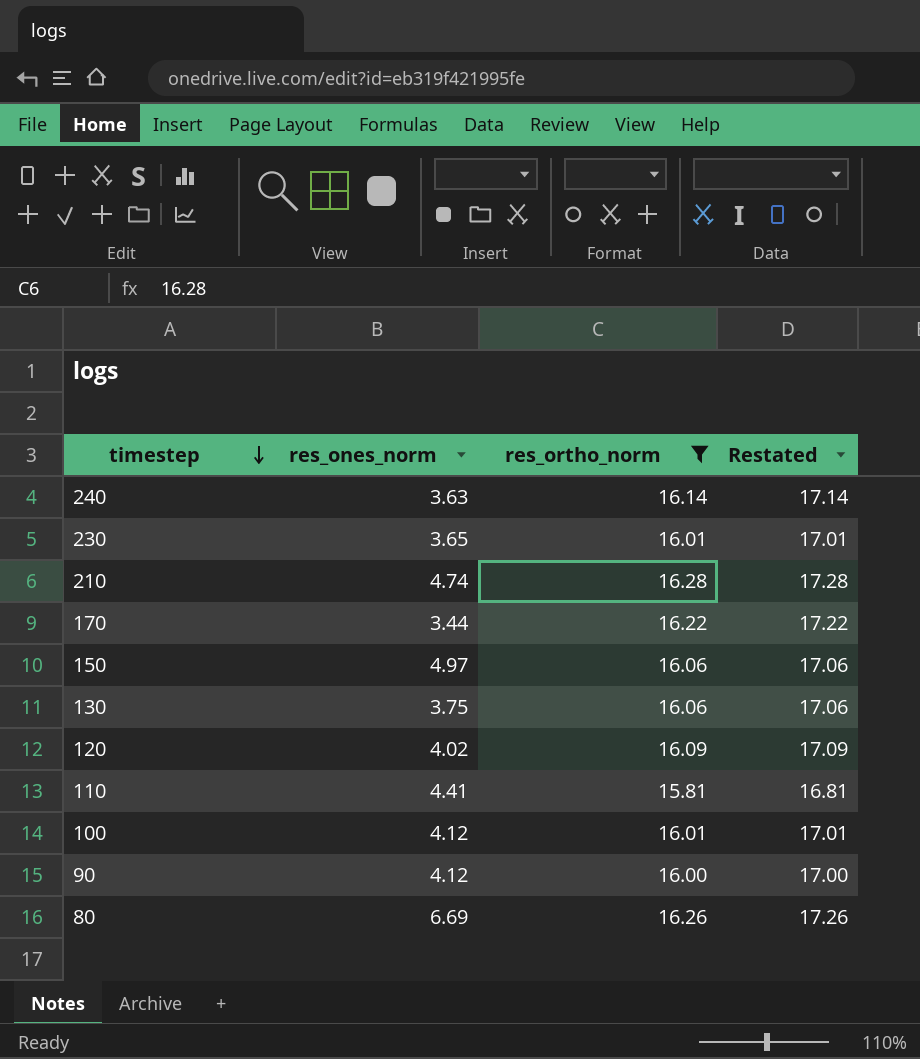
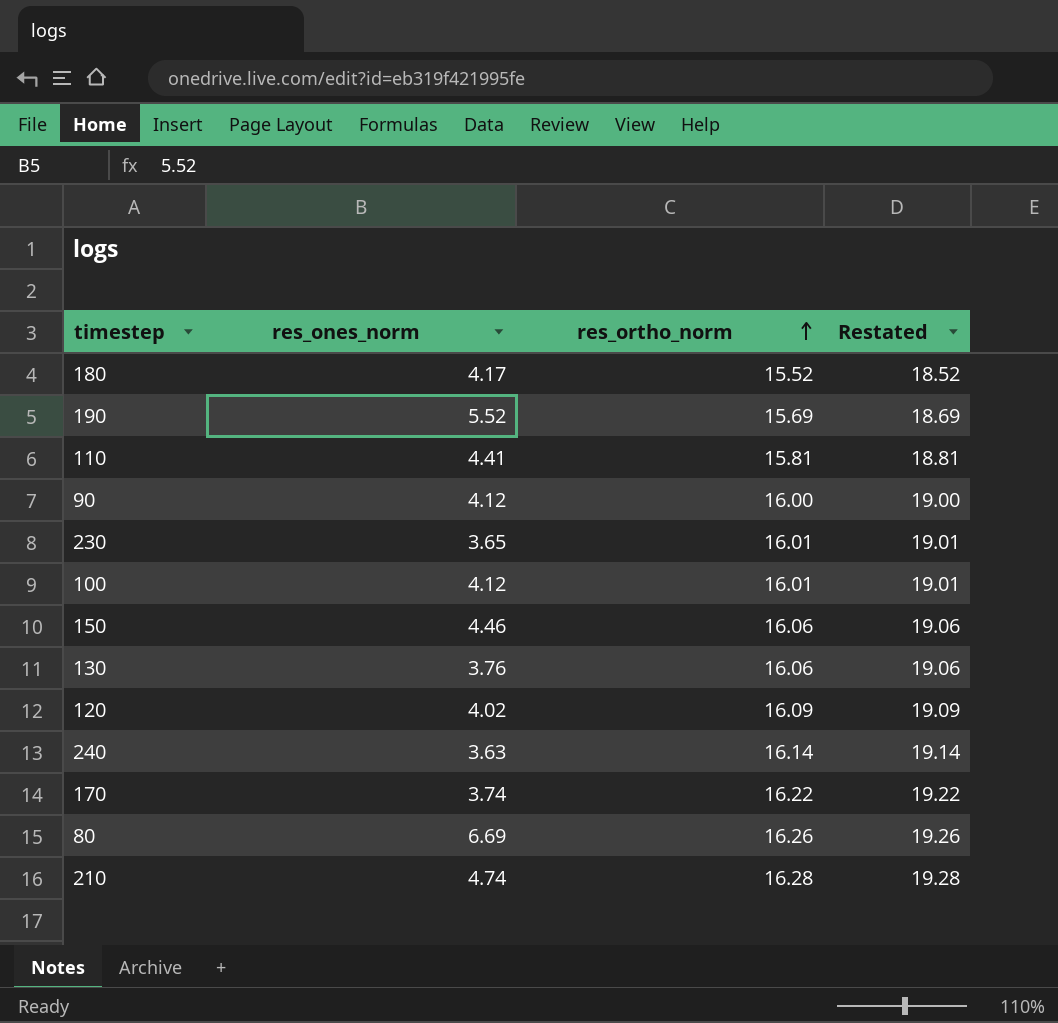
filter: res_ortho_norm >= 15.81 -> none
row order: timestep descending -> res_ortho_norm ascending
column Restated | formula: [res_ortho_norm] + 1 -> [res_ortho_norm] + 3
150 | res_ones_norm: 4.97 -> 4.46
130 | res_ones_norm: 3.75 -> 3.76
170 | res_ones_norm: 3.44 -> 3.74

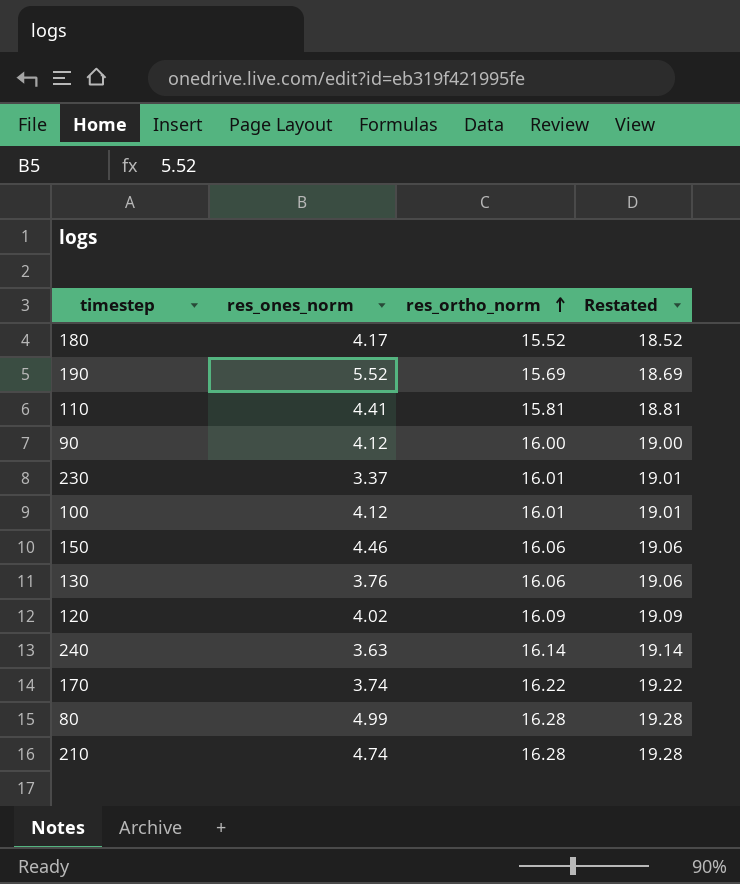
230 | res_ones_norm: 3.65 -> 3.37
80 | res_ones_norm: 6.69 -> 4.99
80 | res_ortho_norm: 16.26 -> 16.28
80 | Restated: 19.26 -> 19.28

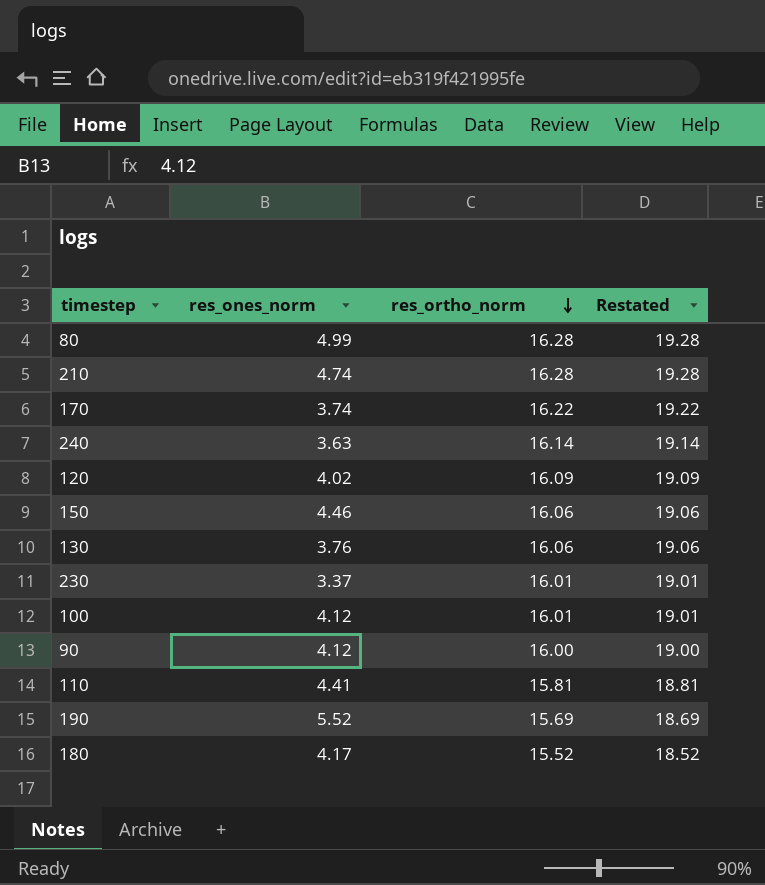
row order: res_ortho_norm ascending -> res_ortho_norm descending

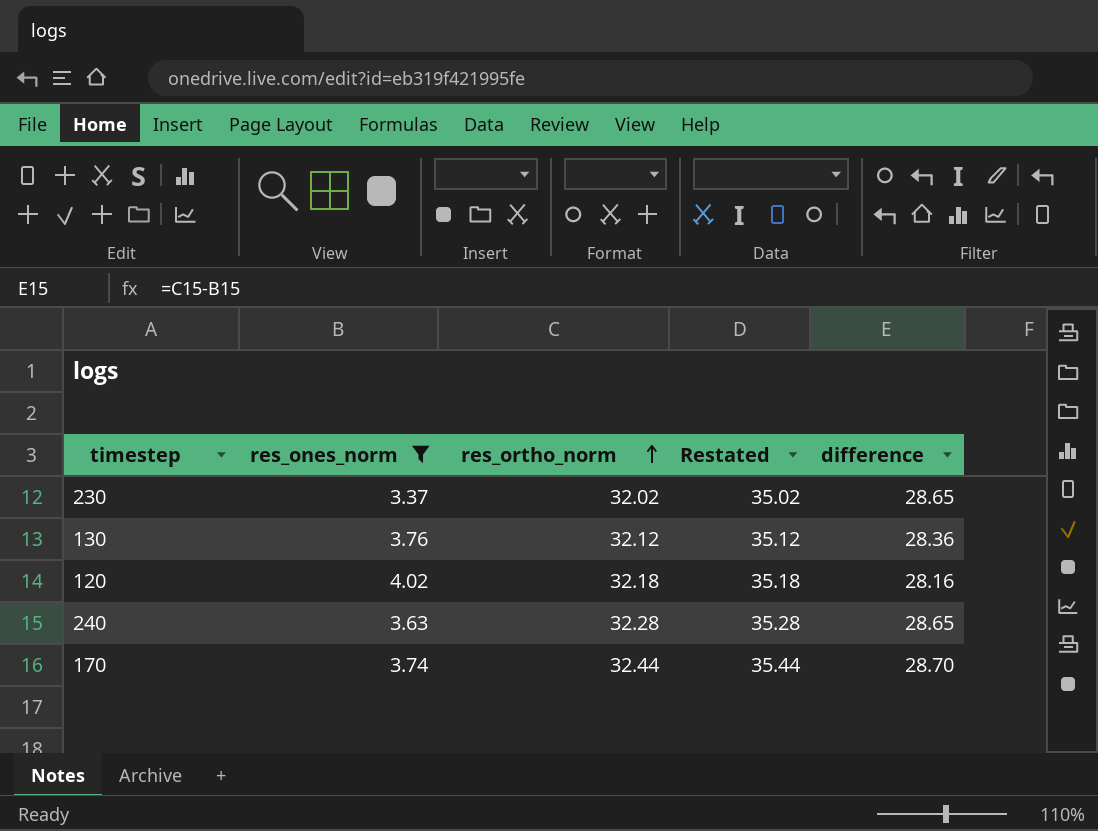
filter: none -> res_ones_norm <= 4.02
row order: res_ortho_norm descending -> res_ortho_norm ascending
column difference | formula: none -> [res_ortho_norm] - [res_ones_norm]
230 | res_ortho_norm: 16.01 -> 32.02
230 | Restated: 19.01 -> 35.02
130 | res_ortho_norm: 16.06 -> 32.12
130 | Restated: 19.06 -> 35.12
120 | res_ortho_norm: 16.09 -> 32.18
120 | Restated: 19.09 -> 35.18
240 | res_ortho_norm: 16.14 -> 32.28
240 | Restated: 19.14 -> 35.28
170 | res_ortho_norm: 16.22 -> 32.44
170 | Restated: 19.22 -> 35.44

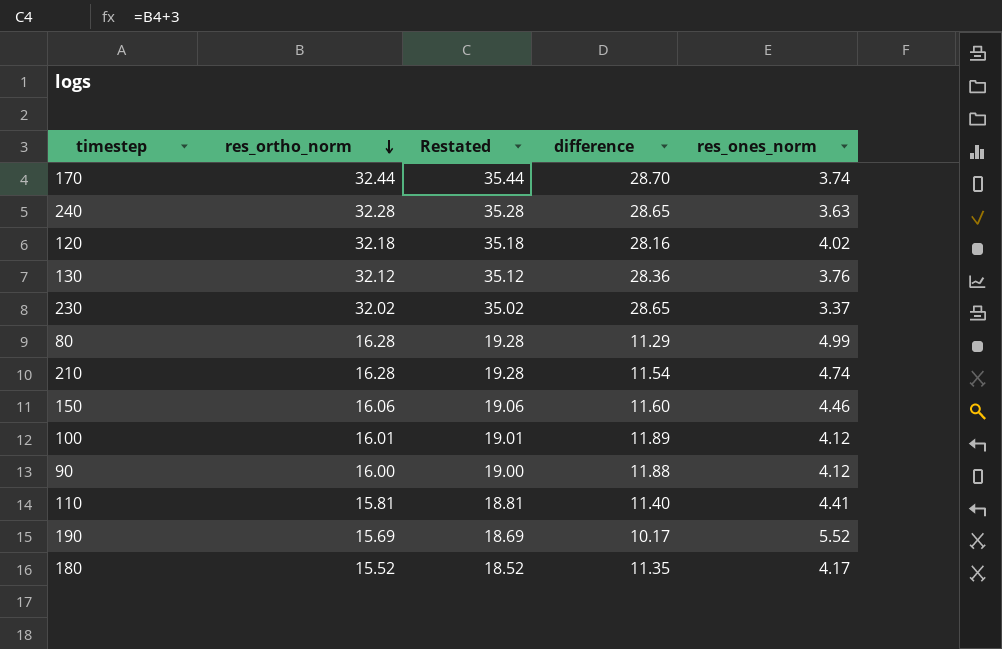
filter: res_ones_norm <= 4.02 -> none
row order: res_ortho_norm ascending -> res_ortho_norm descending
column res_ones_norm | position: 2 -> 5

